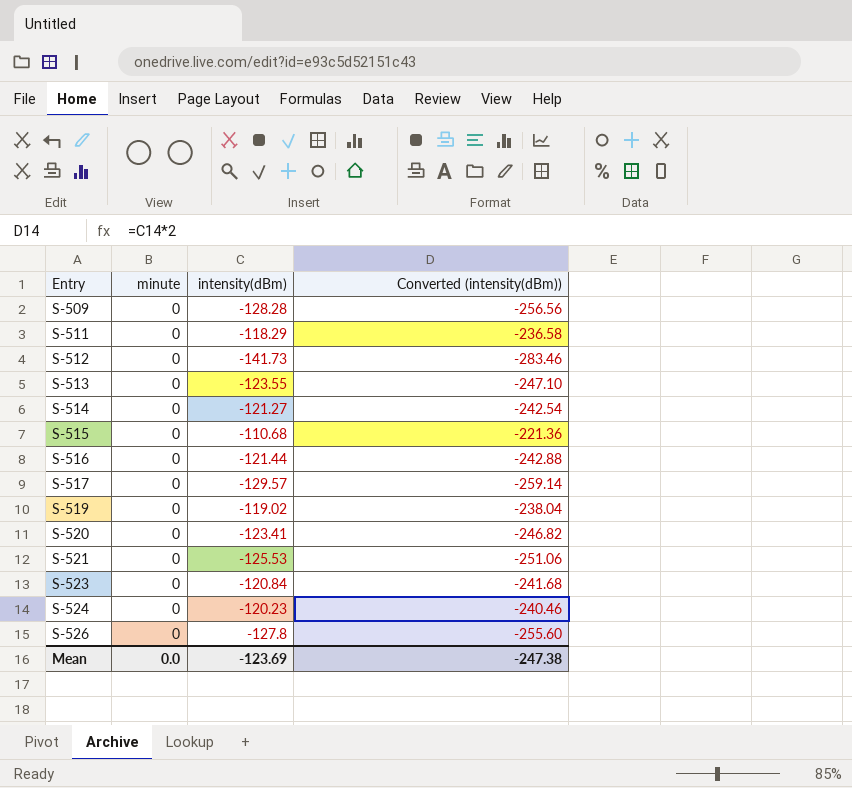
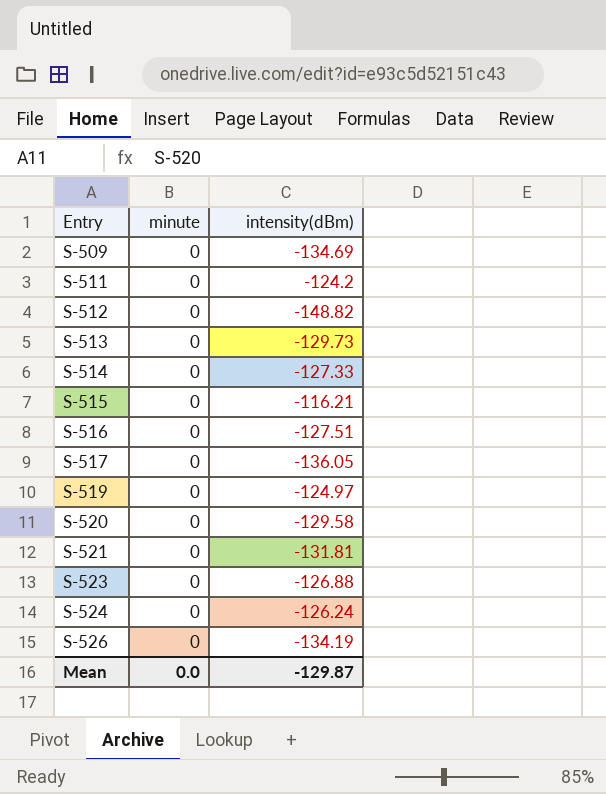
column Converted (intensity(dBm)) | formula: [intensity(dBm)] * 2 -> none
S-509 | intensity(dBm): -128.28 -> -134.69
S-511 | intensity(dBm): -118.29 -> -124.2
S-512 | intensity(dBm): -141.73 -> -148.82
S-513 | intensity(dBm): -123.55 -> -129.73
S-514 | intensity(dBm): -121.27 -> -127.33
S-515 | intensity(dBm): -110.68 -> -116.21
S-516 | intensity(dBm): -121.44 -> -127.51
S-517 | intensity(dBm): -129.57 -> -136.05
S-519 | intensity(dBm): -119.02 -> -124.97
S-520 | intensity(dBm): -123.41 -> -129.58
S-521 | intensity(dBm): -125.53 -> -131.81
S-523 | intensity(dBm): -120.84 -> -126.88
S-524 | intensity(dBm): -120.23 -> -126.24
S-526 | intensity(dBm): -127.8 -> -134.19
Mean | intensity(dBm): -123.69 -> -129.87

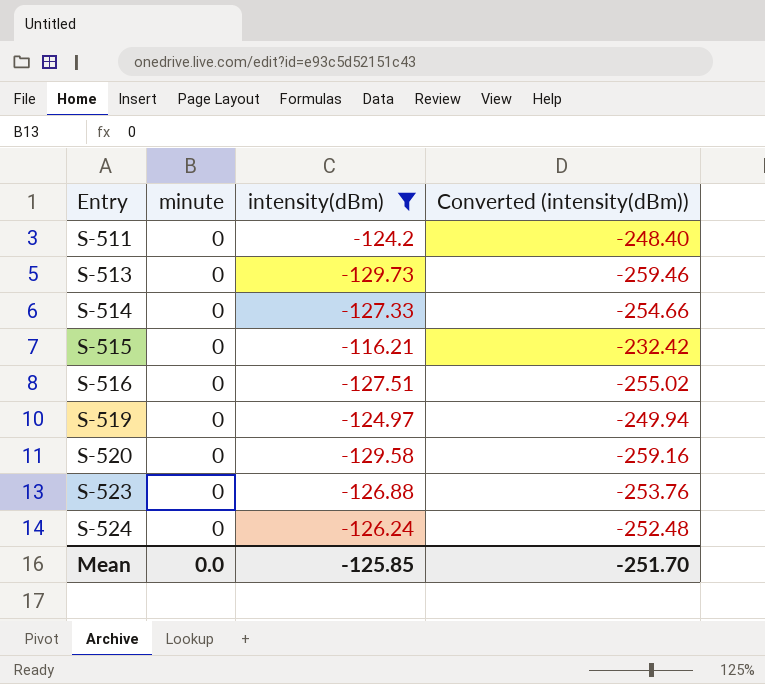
filter: none -> intensity(dBm) >= -129.73
column Converted (intensity(dBm)) | formula: none -> [intensity(dBm)] * 2
Mean | intensity(dBm): -129.87 -> -125.85

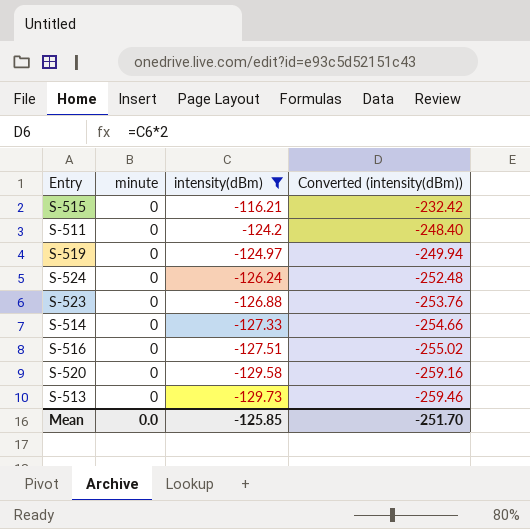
row order: Entry ascending -> intensity(dBm) descending

